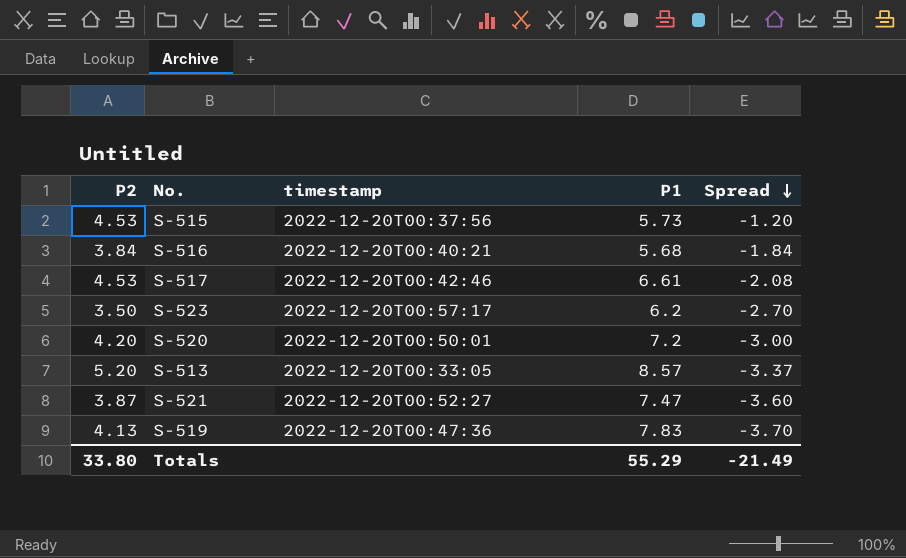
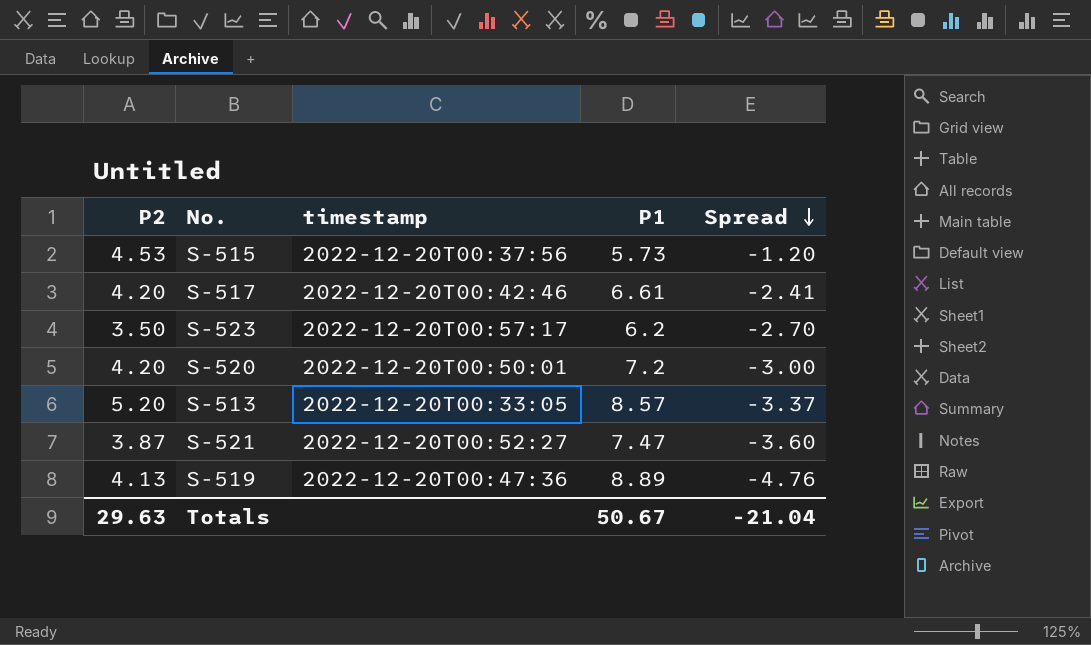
row S-516: 3.84 | 2022-12-20T00:40:21 | 5.68 | -1.84 -> none
S-517 | P2: 4.53 -> 4.20
S-517 | Spread: -2.08 -> -2.41
S-519 | P1: 7.83 -> 8.89
S-519 | Spread: -3.70 -> -4.76
Totals | P2: 33.80 -> 29.63
Totals | P1: 55.29 -> 50.67
Totals | Spread: -21.49 -> -21.04

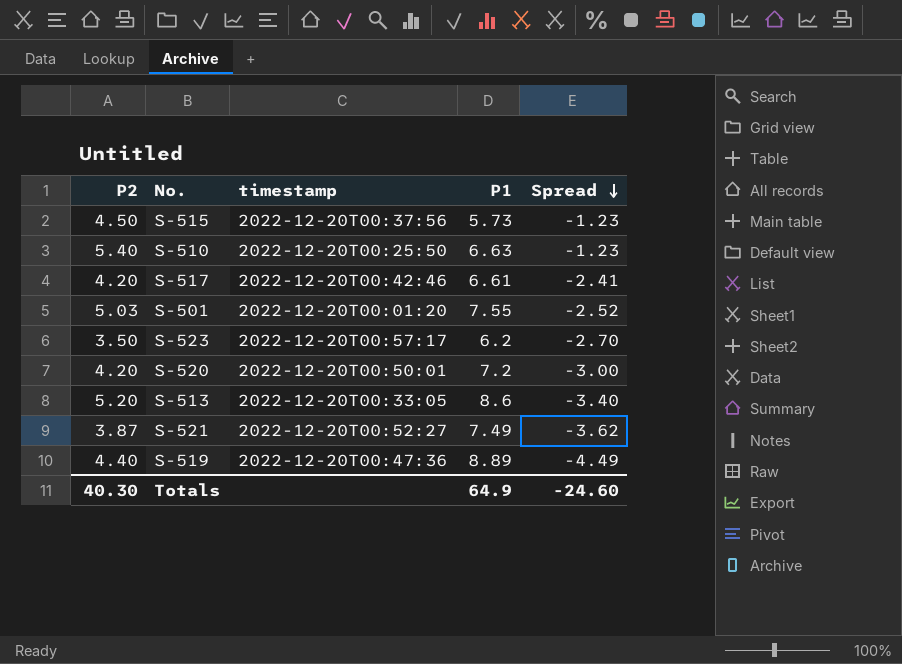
S-515 | P2: 4.53 -> 4.50
S-515 | Spread: -1.20 -> -1.23
row S-510: none -> 5.40 | 2022-12-20T00:25:50 | 6.63 | -1.23
row S-501: none -> 5.03 | 2022-12-20T00:01:20 | 7.55 | -2.52
S-513 | P1: 8.57 -> 8.6
S-513 | Spread: -3.37 -> -3.40
S-521 | P1: 7.47 -> 7.49
S-521 | Spread: -3.60 -> -3.62
S-519 | P2: 4.13 -> 4.40
S-519 | Spread: -4.76 -> -4.49
Totals | P2: 29.63 -> 40.30
Totals | P1: 50.67 -> 64.9
Totals | Spread: -21.04 -> -24.60

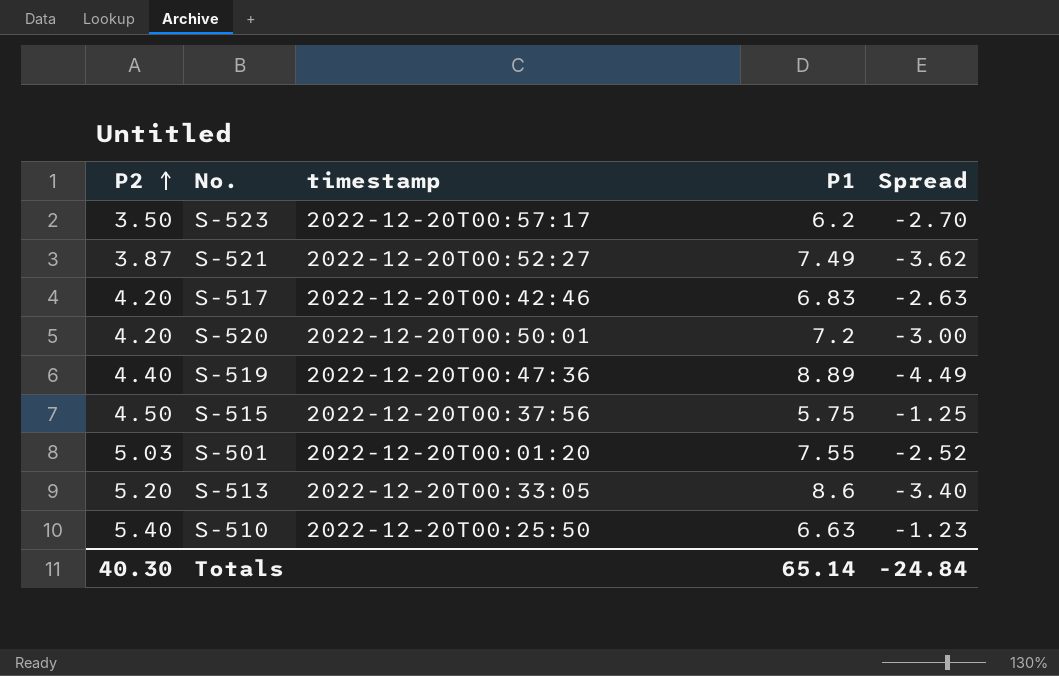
row order: Spread descending -> P2 ascending
S-517 | P1: 6.61 -> 6.83
S-517 | Spread: -2.41 -> -2.63
S-515 | P1: 5.73 -> 5.75
S-515 | Spread: -1.23 -> -1.25
Totals | P1: 64.9 -> 65.14
Totals | Spread: -24.60 -> -24.84

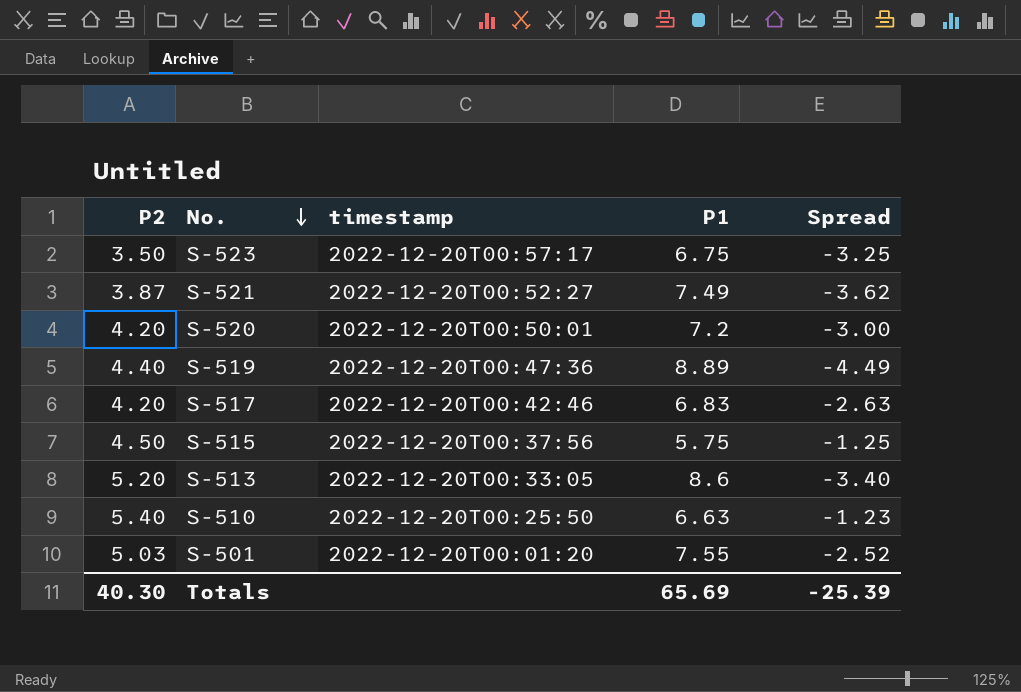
row order: P2 ascending -> No. descending
S-523 | P1: 6.2 -> 6.75
S-523 | Spread: -2.70 -> -3.25
Totals | P1: 65.14 -> 65.69
Totals | Spread: -24.84 -> -25.39

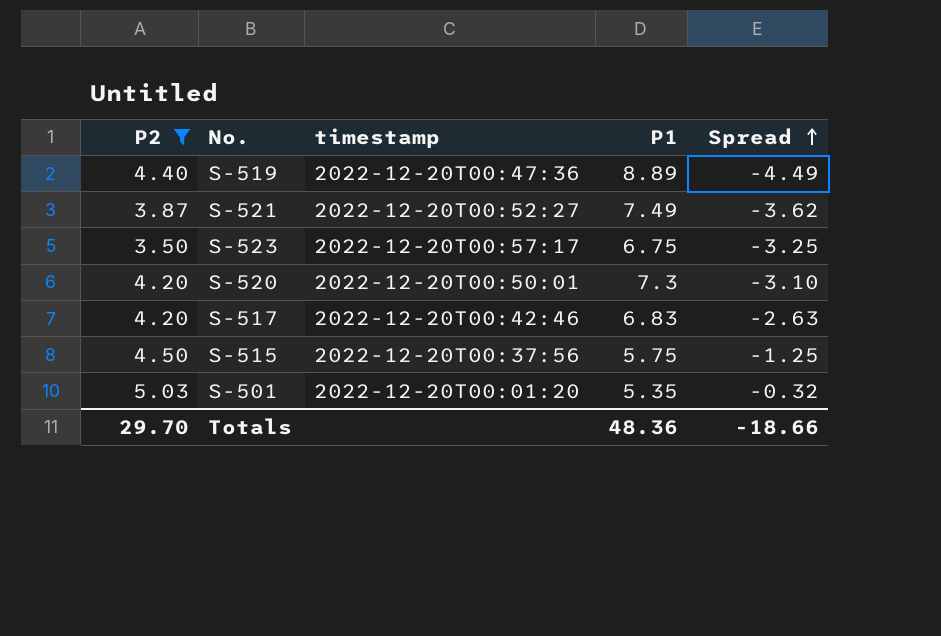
filter: none -> P2 <= 5.03
row order: No. descending -> Spread ascending
S-520 | P1: 7.2 -> 7.3
S-520 | Spread: -3.00 -> -3.10
S-501 | P1: 7.55 -> 5.35
S-501 | Spread: -2.52 -> -0.32
Totals | P2: 40.30 -> 29.70
Totals | P1: 65.69 -> 48.36
Totals | Spread: -25.39 -> -18.66

